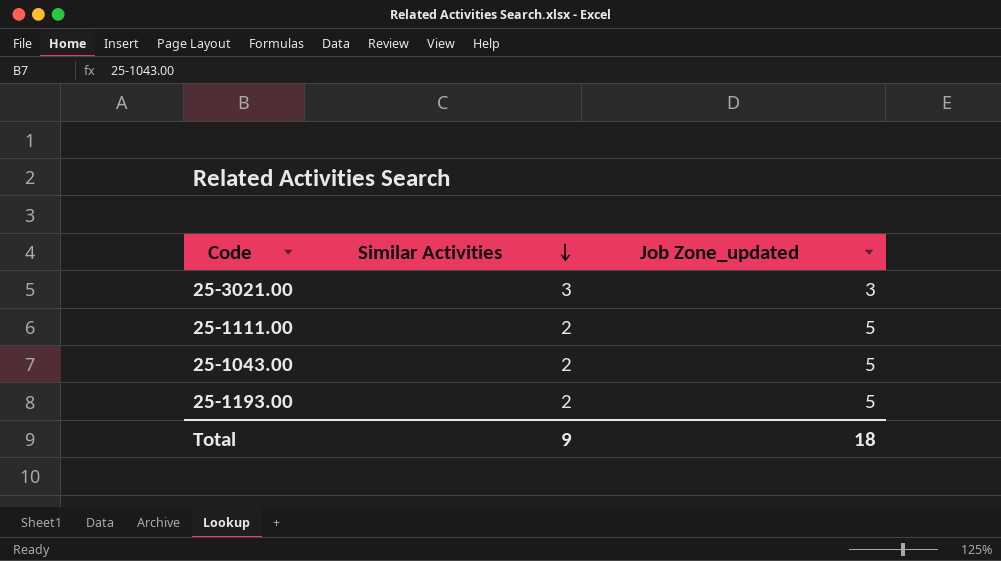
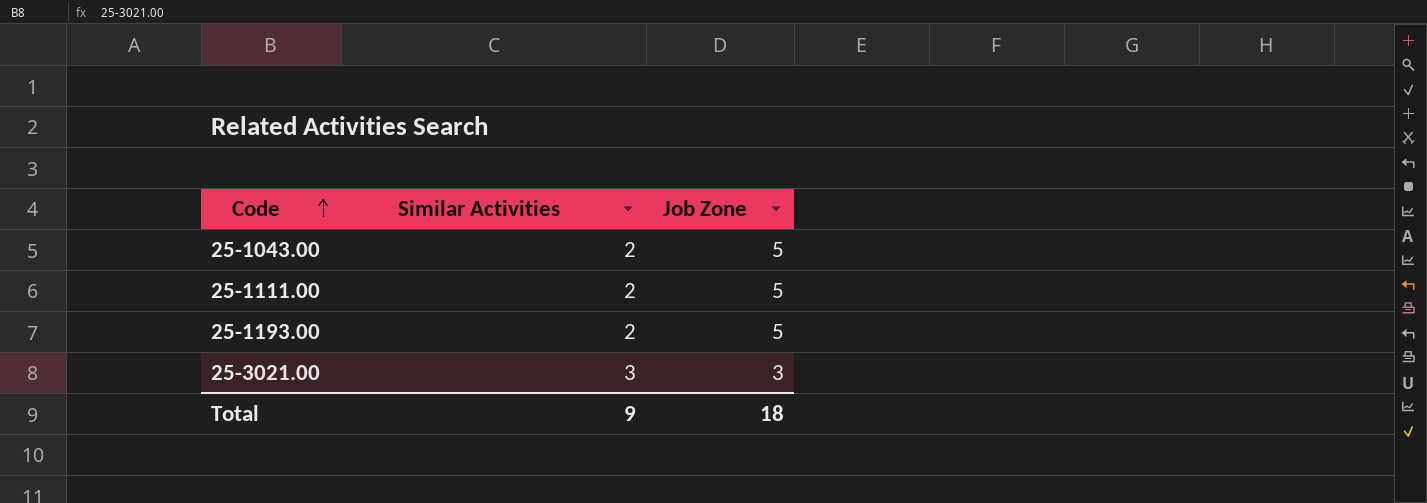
row order: Similar Activities descending -> Code ascending
column name: Job Zone_updated -> Job Zone

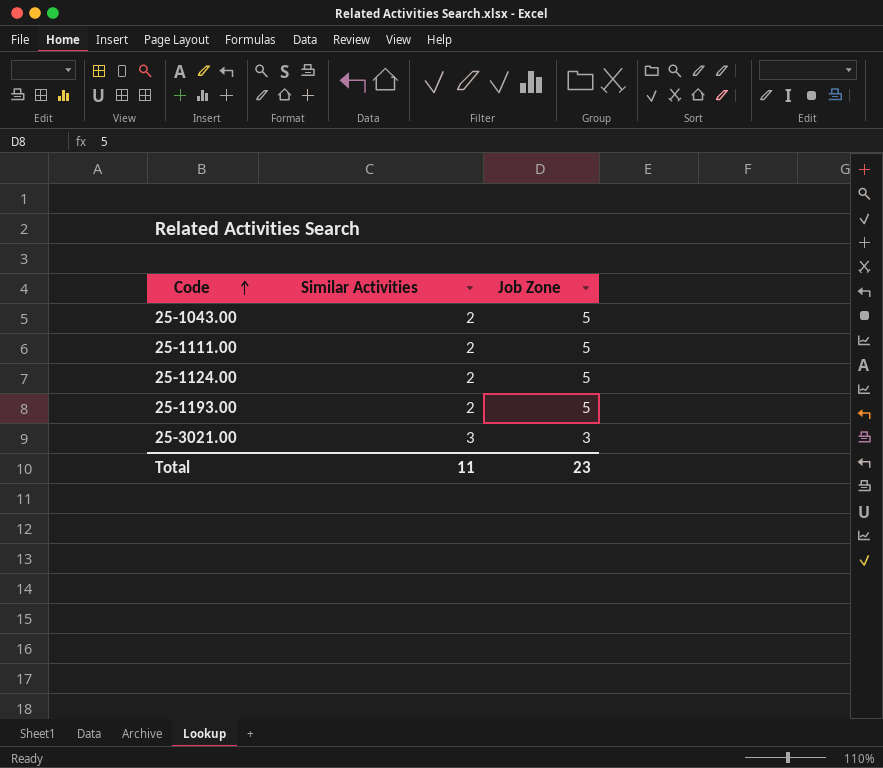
row 25-1124.00: none -> 2 | 5
Total | Similar Activities: 9 -> 11
Total | Job Zone: 18 -> 23

